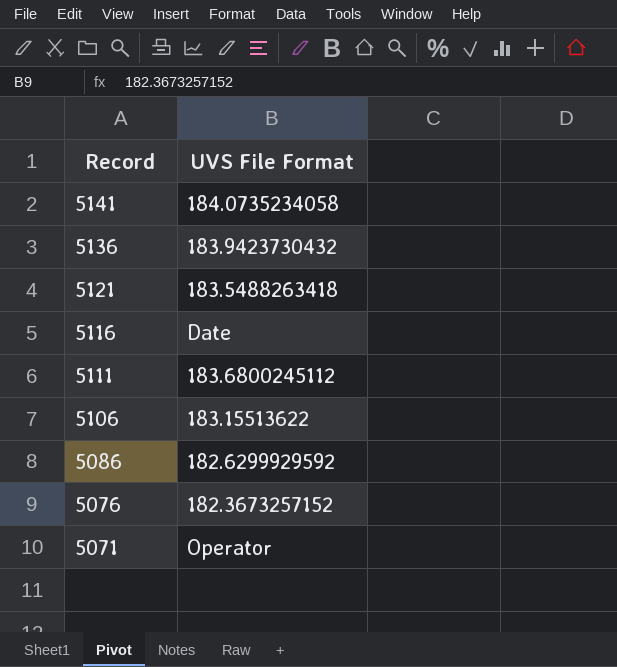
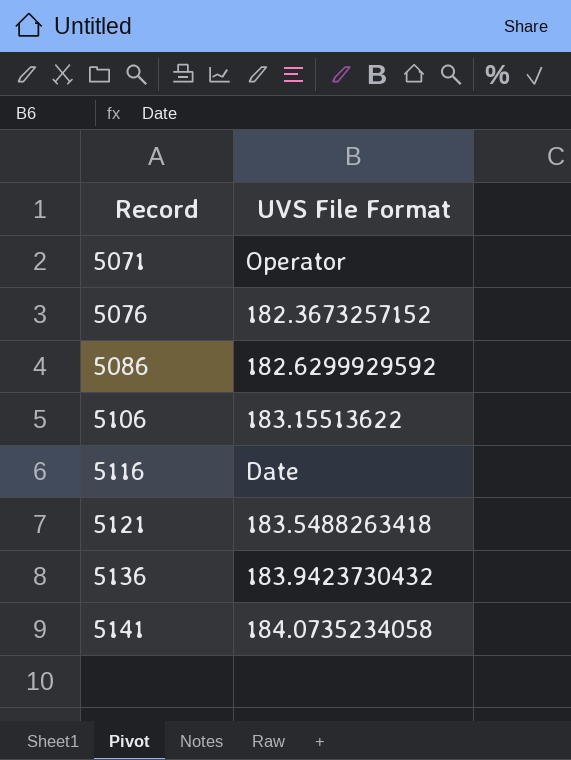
row order: Record descending -> Record ascending
row 5111: 183.6800245112 -> none

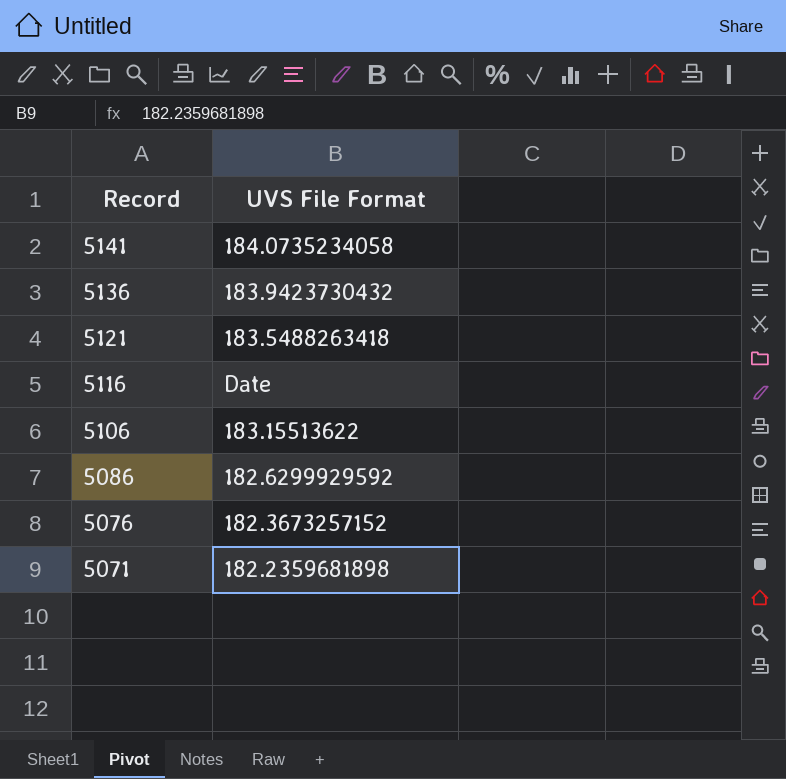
row order: Record ascending -> Record descending
5071 | UVS File Format: Operator -> 182.2359681898

